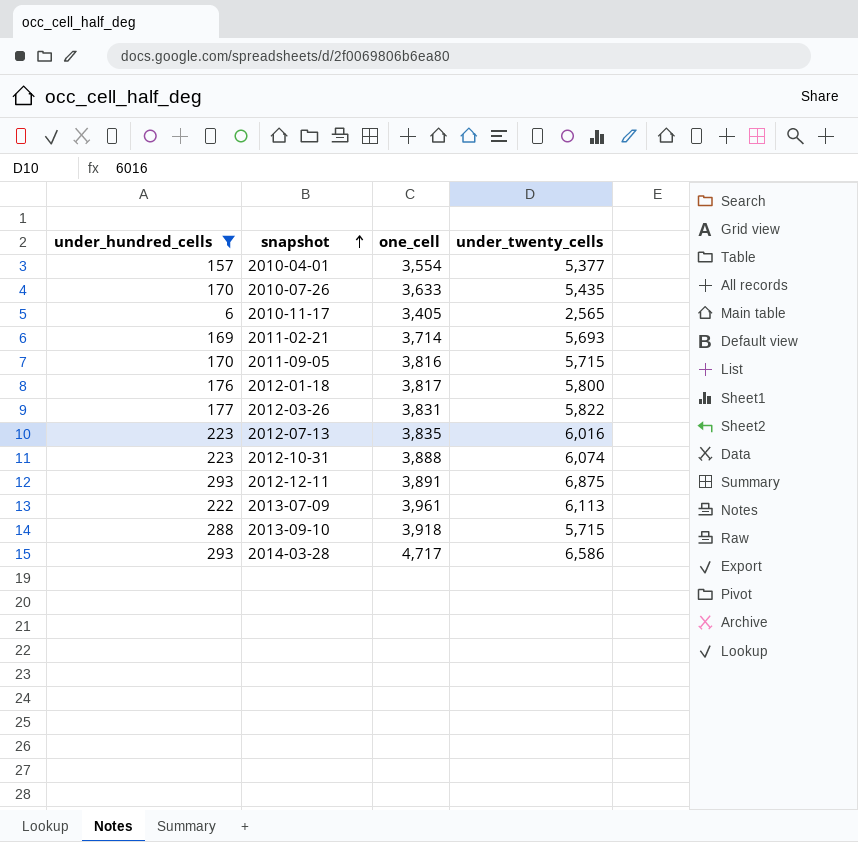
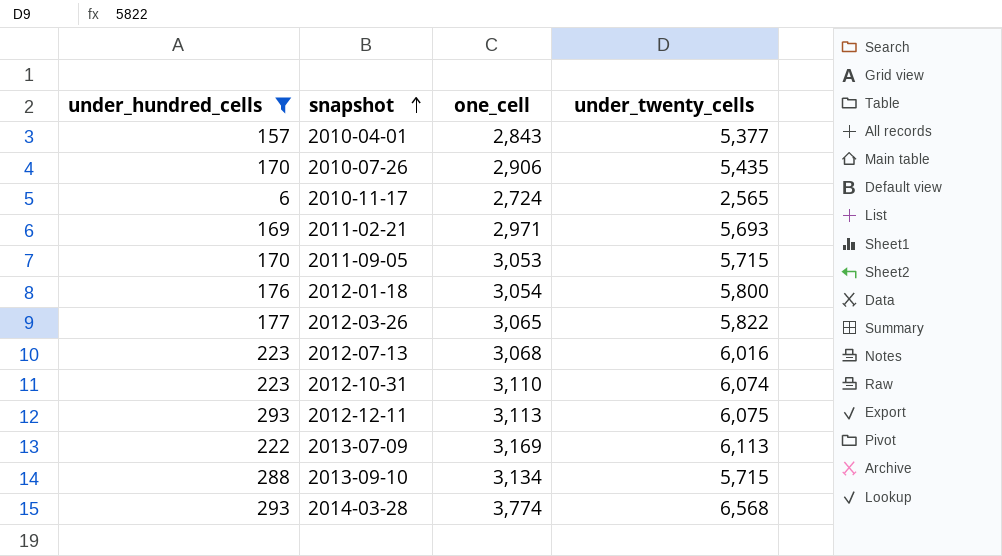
2010-04-01 | one_cell: 3,554 -> 2,843
2010-07-26 | one_cell: 3,633 -> 2,906
2010-11-17 | one_cell: 3,405 -> 2,724
2011-02-21 | one_cell: 3,714 -> 2,971
2011-09-05 | one_cell: 3,816 -> 3,053
2012-01-18 | one_cell: 3,817 -> 3,054
2012-03-26 | one_cell: 3,831 -> 3,065
2012-07-13 | one_cell: 3,835 -> 3,068
2012-10-31 | one_cell: 3,888 -> 3,110
2012-12-11 | one_cell: 3,891 -> 3,113
2012-12-11 | under_twenty_cells: 6,875 -> 6,075
2013-07-09 | one_cell: 3,961 -> 3,169
2013-09-10 | one_cell: 3,918 -> 3,134
2014-03-28 | one_cell: 4,717 -> 3,774
2014-03-28 | under_twenty_cells: 6,586 -> 6,568

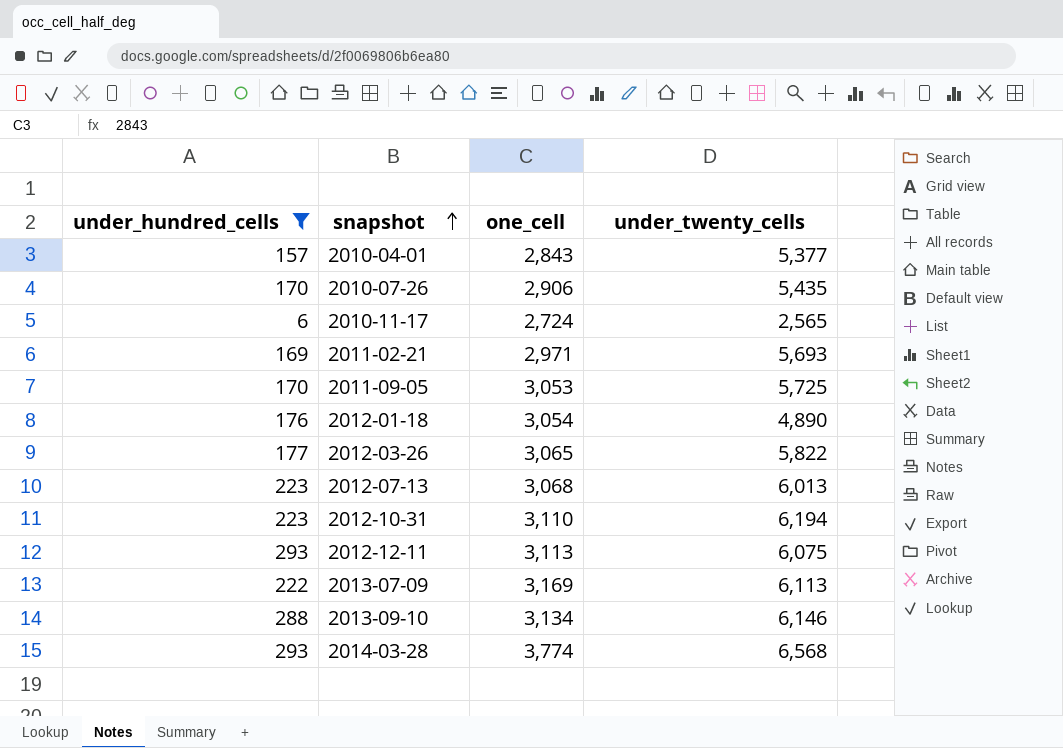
2011-09-05 | under_twenty_cells: 5,715 -> 5,725
2012-01-18 | under_twenty_cells: 5,800 -> 4,890
2012-07-13 | under_twenty_cells: 6,016 -> 6,013
2012-10-31 | under_twenty_cells: 6,074 -> 6,194
2013-09-10 | under_twenty_cells: 5,715 -> 6,146

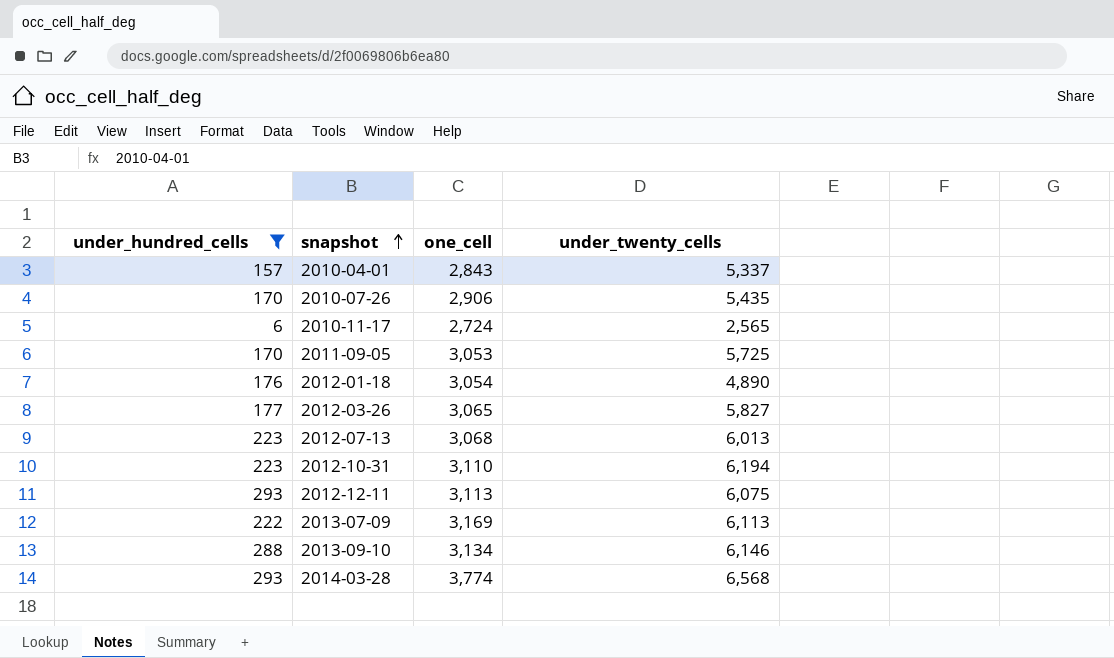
row 2011-02-21: 169 | 2,971 | 5,693 -> none
2010-04-01 | under_twenty_cells: 5,377 -> 5,337
2012-03-26 | under_twenty_cells: 5,822 -> 5,827

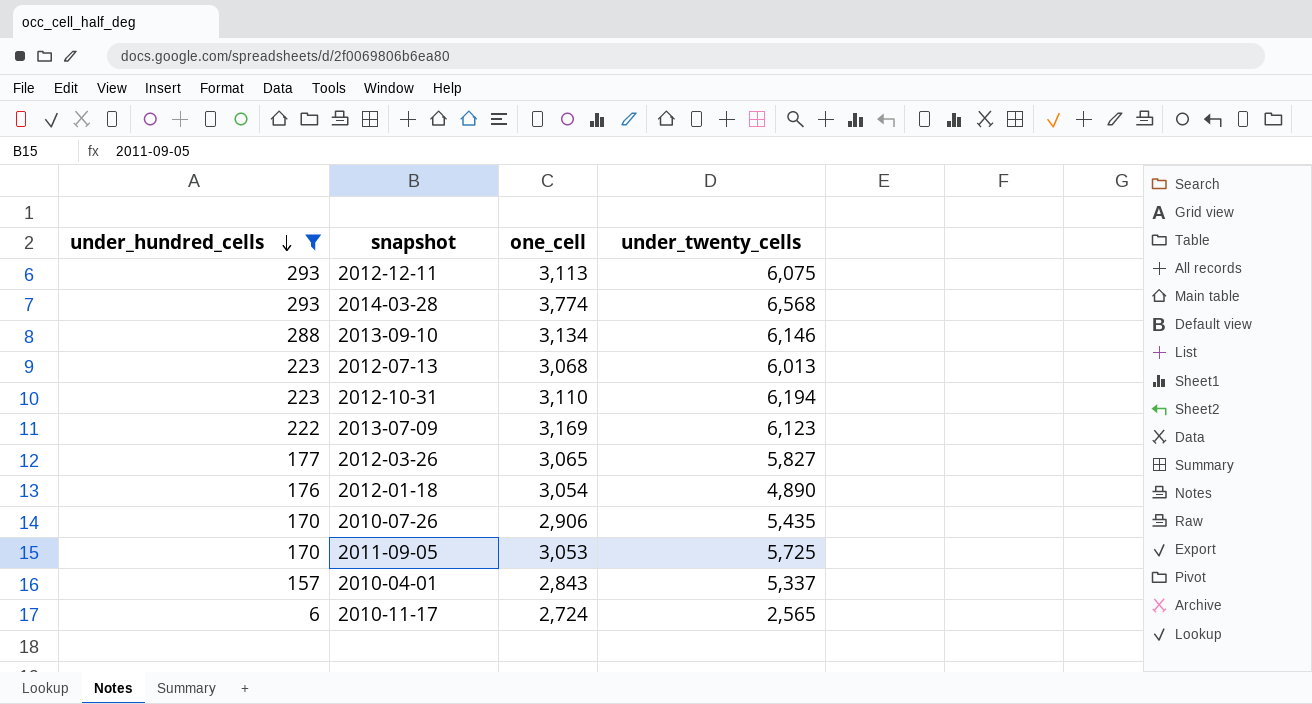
row order: snapshot ascending -> under_hundred_cells descending
2013-07-09 | under_twenty_cells: 6,113 -> 6,123

